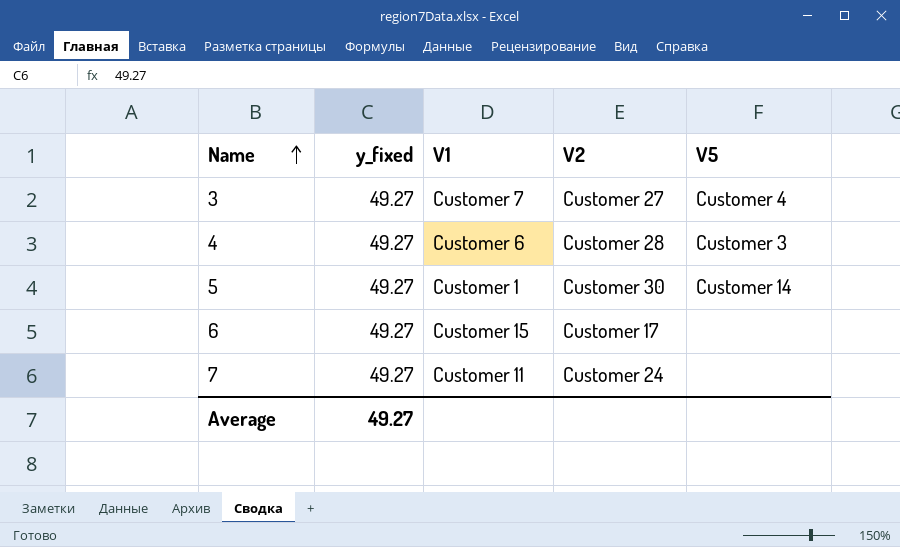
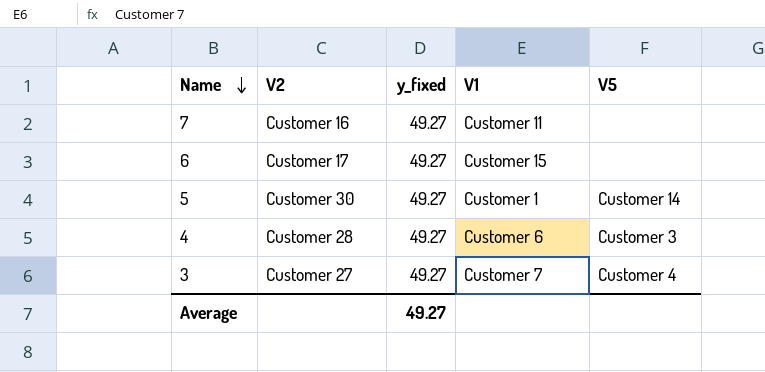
row order: Name ascending -> Name descending
column V2 | position: 4 -> 2
7 | V2: Customer 24 -> Customer 16

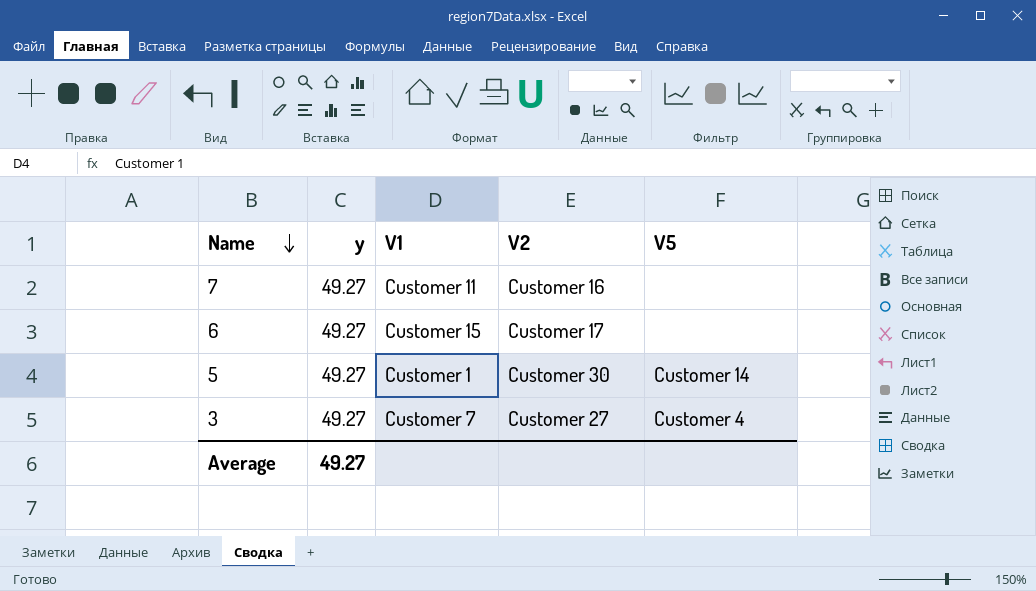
column name: y_fixed -> y
column V2 | position: 2 -> 4
row 4: Customer 28 | 49.27 | Customer 6 | Customer 3 -> none

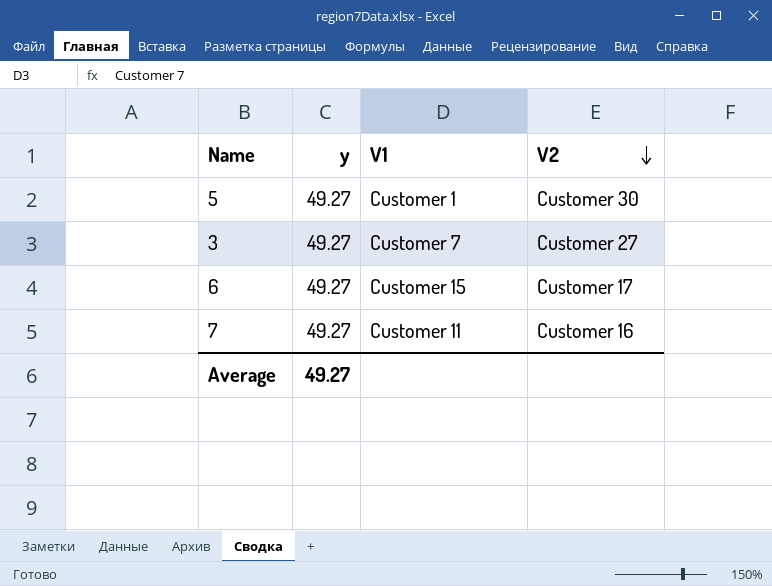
row order: Name descending -> V2 descending
column V5 | position: 5 -> none

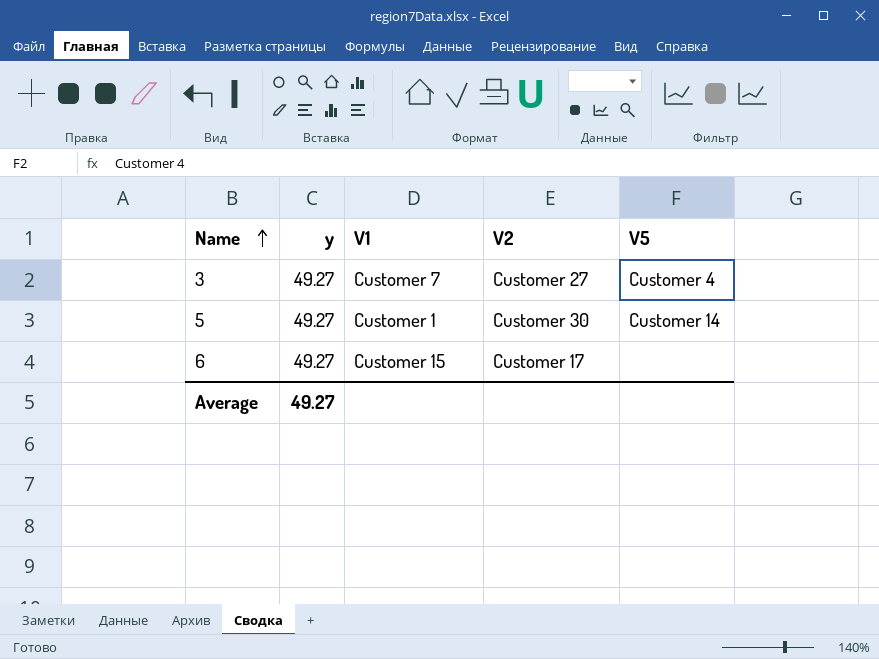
row order: V2 descending -> Name ascending
column V5 | position: none -> 5
row 7: 49.27 | Customer 11 | Customer 16 -> none

